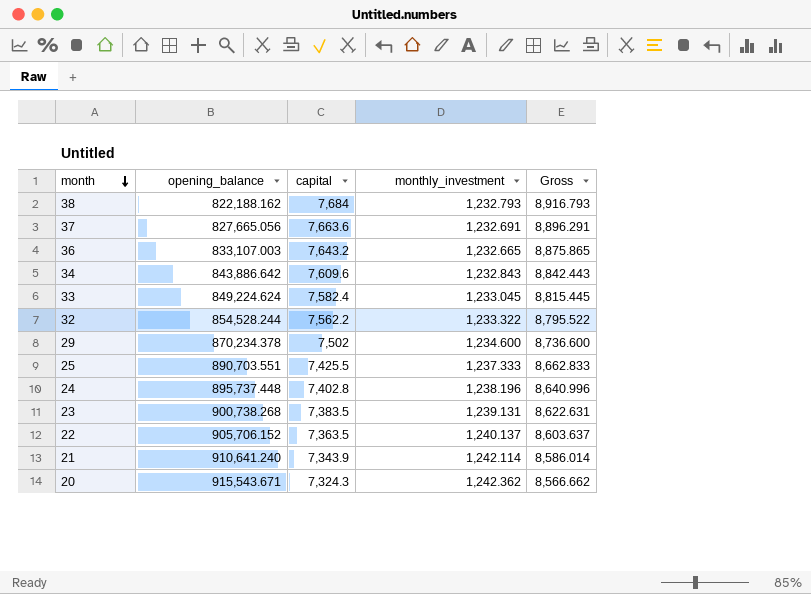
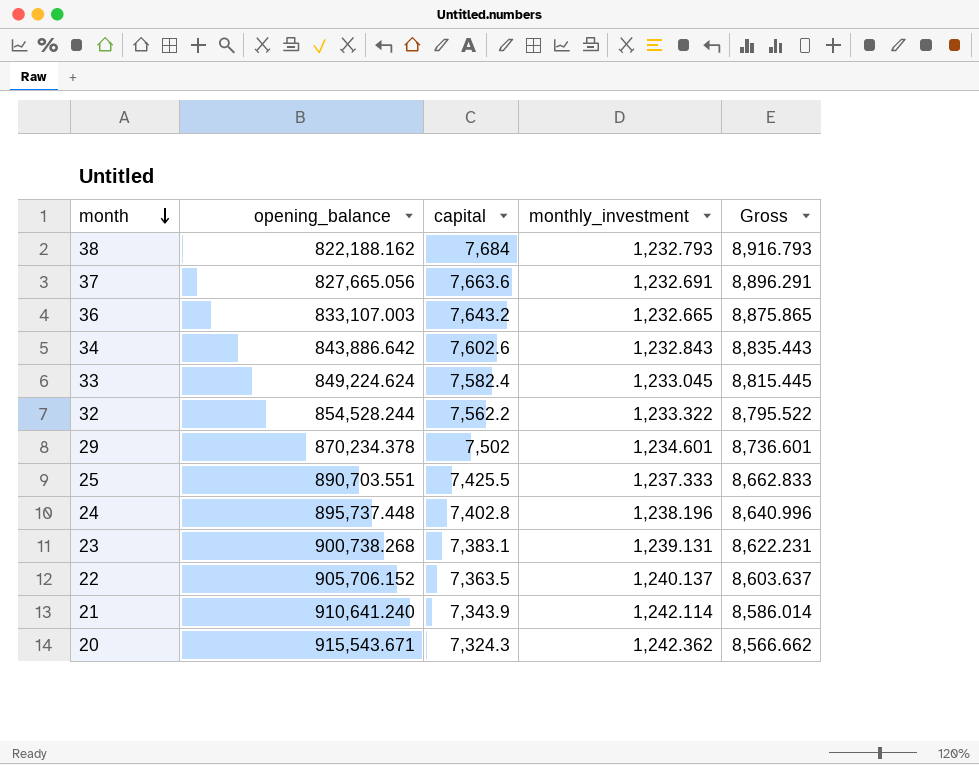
34 | capital: 7,609.6 -> 7,602.6
34 | Gross: 8,842.443 -> 8,835.443
29 | monthly_investment: 1,234.600 -> 1,234.601
29 | Gross: 8,736.600 -> 8,736.601
23 | capital: 7,383.5 -> 7,383.1
23 | Gross: 8,622.631 -> 8,622.231

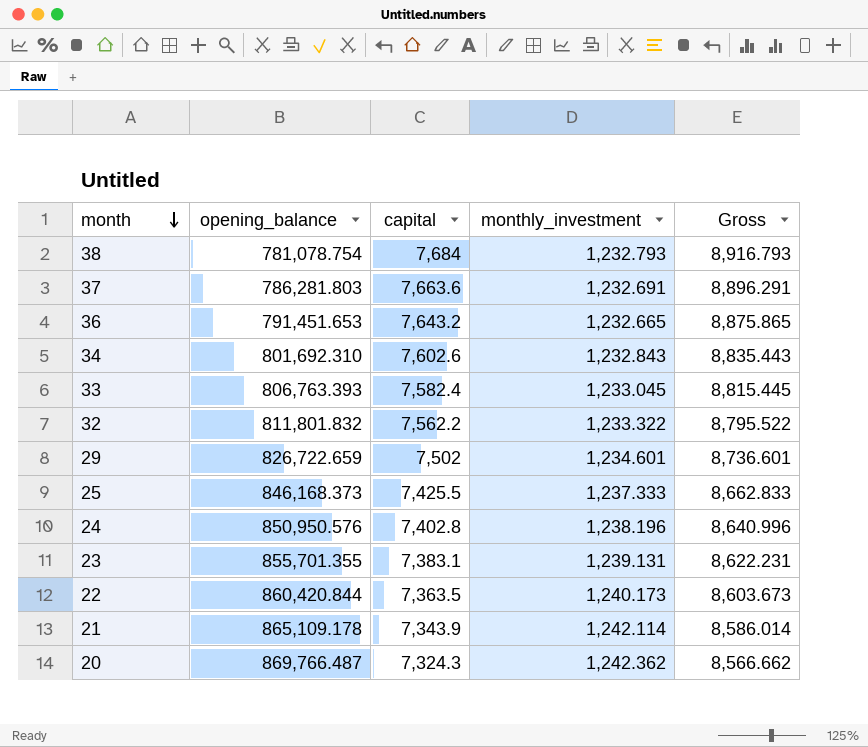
38 | opening_balance: 822,188.162 -> 781,078.754
37 | opening_balance: 827,665.056 -> 786,281.803
36 | opening_balance: 833,107.003 -> 791,451.653
34 | opening_balance: 843,886.642 -> 801,692.310
33 | opening_balance: 849,224.624 -> 806,763.393
32 | opening_balance: 854,528.244 -> 811,801.832
29 | opening_balance: 870,234.378 -> 826,722.659
25 | opening_balance: 890,703.551 -> 846,168.373
24 | opening_balance: 895,737.448 -> 850,950.576
23 | opening_balance: 900,738.268 -> 855,701.355
22 | opening_balance: 905,706.152 -> 860,420.844
22 | monthly_investment: 1,240.137 -> 1,240.173
22 | Gross: 8,603.637 -> 8,603.673
21 | opening_balance: 910,641.240 -> 865,109.178
20 | opening_balance: 915,543.671 -> 869,766.487

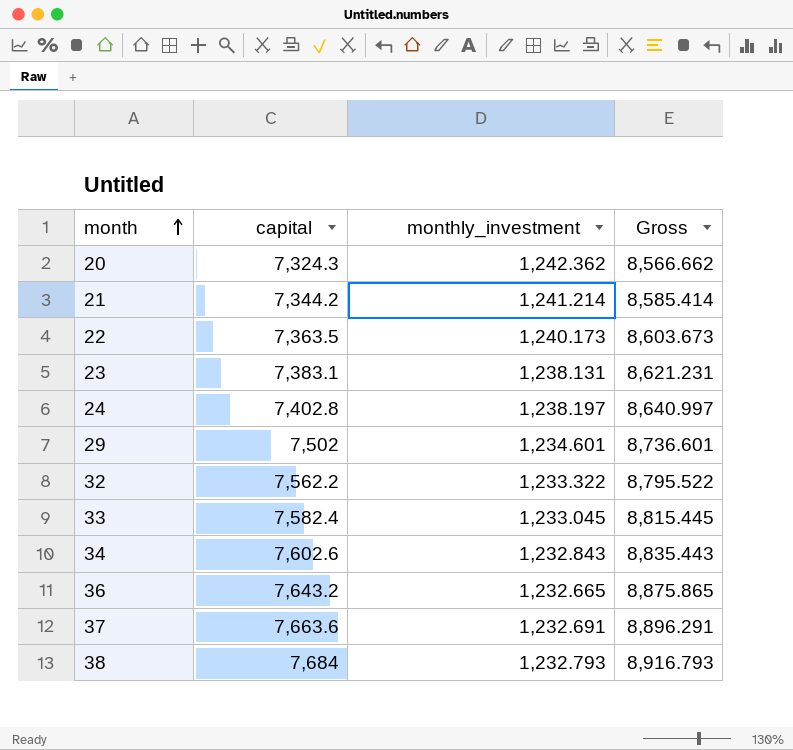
row order: month descending -> month ascending
column opening_balance | position: 2 -> none
row 25: 846,168.373 | 7,425.5 | 1,237.333 | 8,662.833 -> none
21 | capital: 7,343.9 -> 7,344.2
21 | monthly_investment: 1,242.114 -> 1,241.214
21 | Gross: 8,586.014 -> 8,585.414
23 | monthly_investment: 1,239.131 -> 1,238.131
23 | Gross: 8,622.231 -> 8,621.231
24 | monthly_investment: 1,238.196 -> 1,238.197
24 | Gross: 8,640.996 -> 8,640.997

